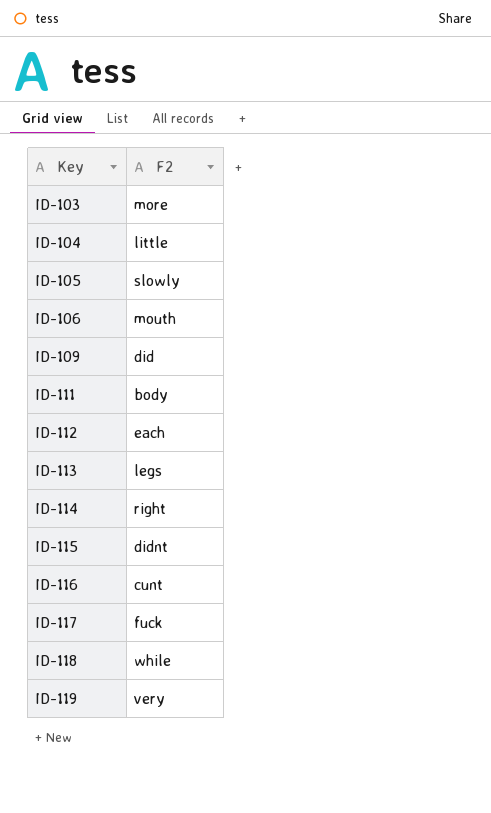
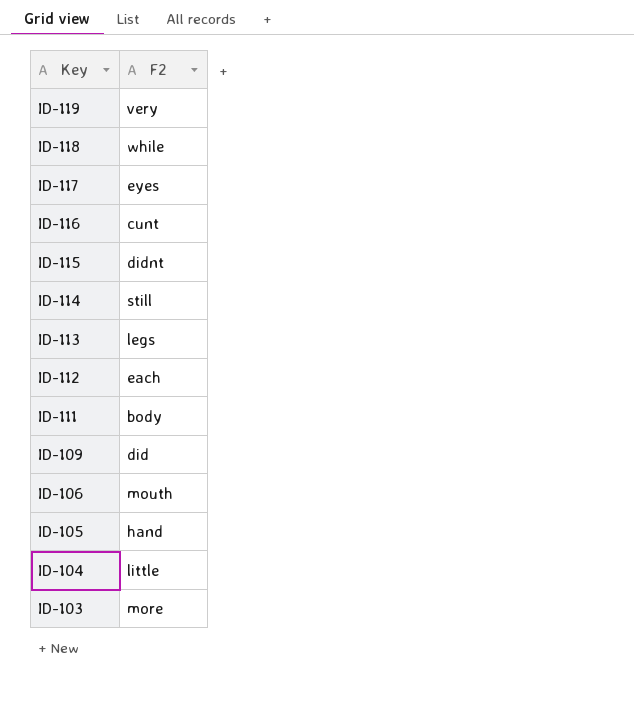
row order: Key ascending -> Key descending
ID-117 | F2: fuck -> eyes
ID-114 | F2: right -> still
ID-105 | F2: slowly -> hand

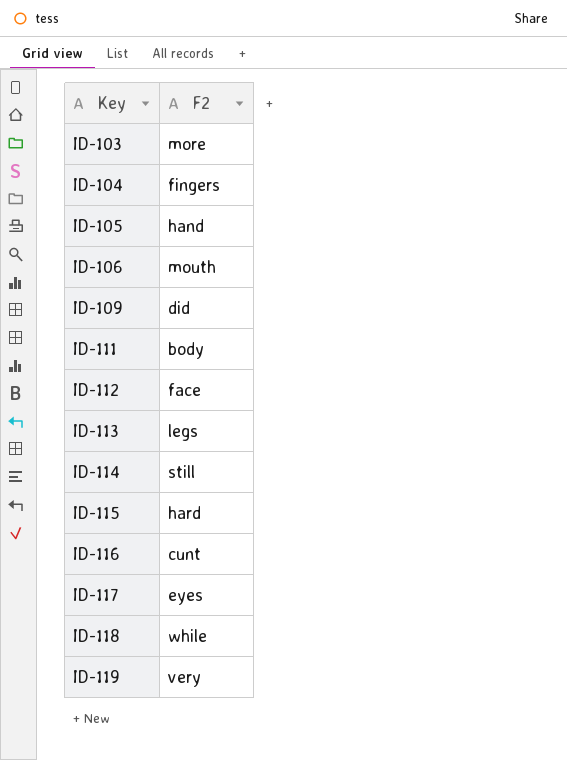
row order: Key descending -> Key ascending
ID-104 | F2: little -> fingers
ID-112 | F2: each -> face
ID-115 | F2: didnt -> hard

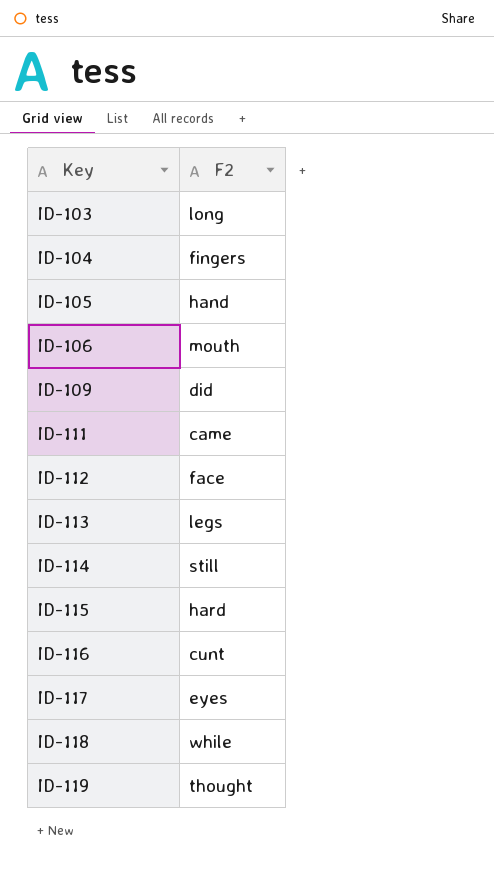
ID-103 | F2: more -> long
ID-111 | F2: body -> came
ID-119 | F2: very -> thought

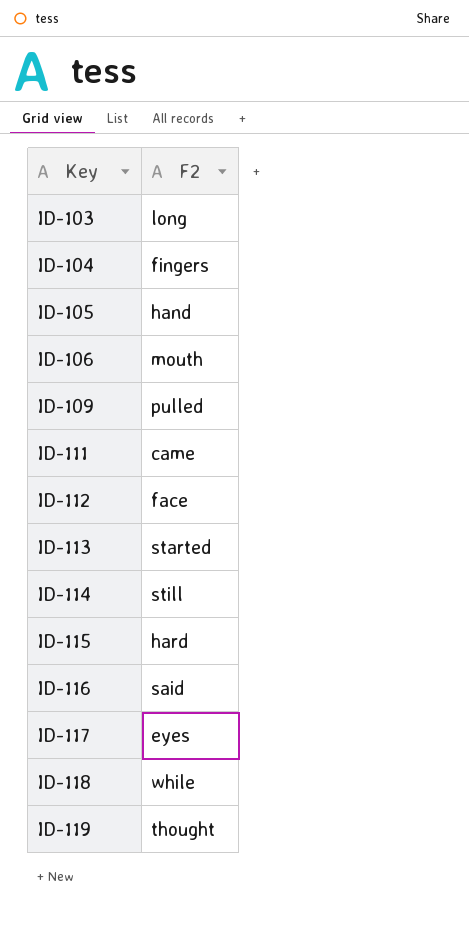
ID-109 | F2: did -> pulled
ID-113 | F2: legs -> started
ID-116 | F2: cunt -> said

